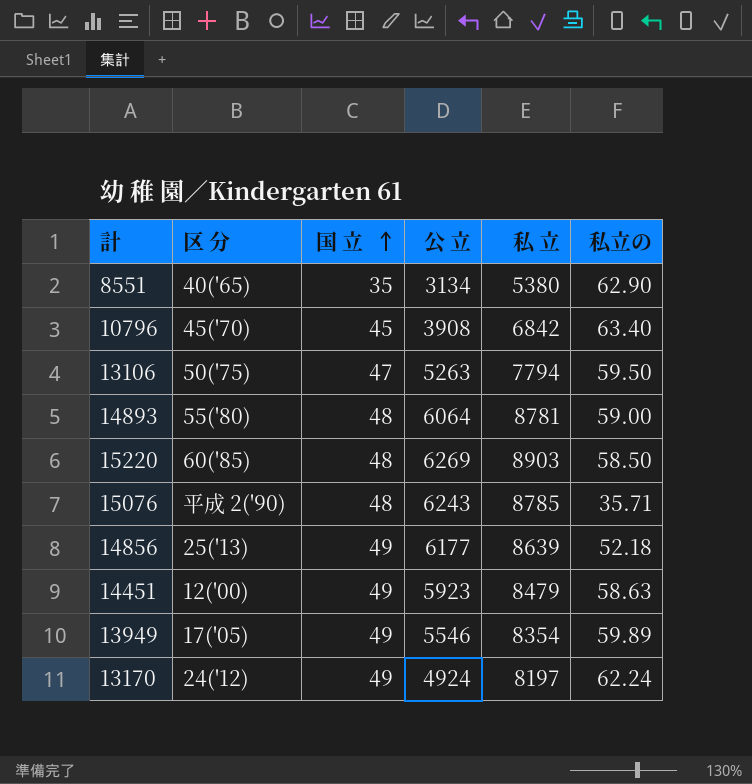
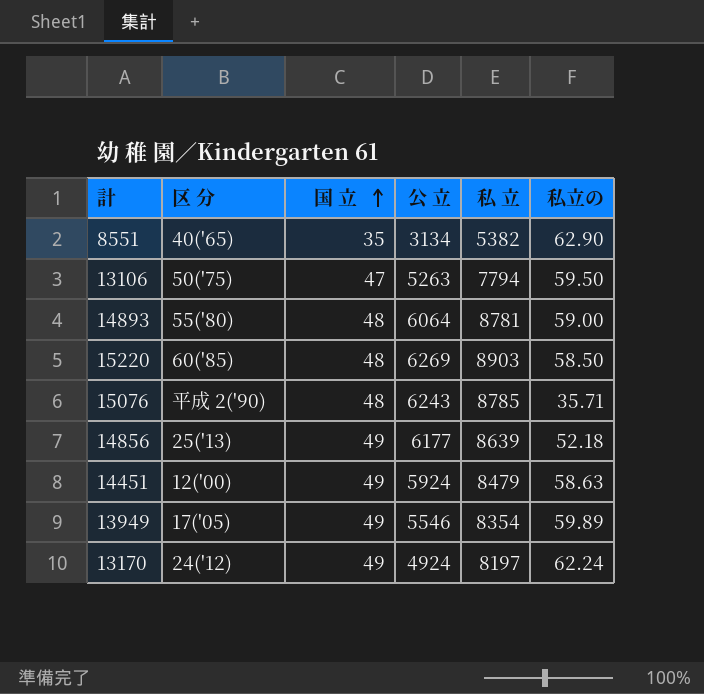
row 10796: 45('70) | 45 | 3908 | 6842 | 63.40 -> none
8551 | 私 立: 5380 -> 5382
14451 | 公 立: 5923 -> 5924

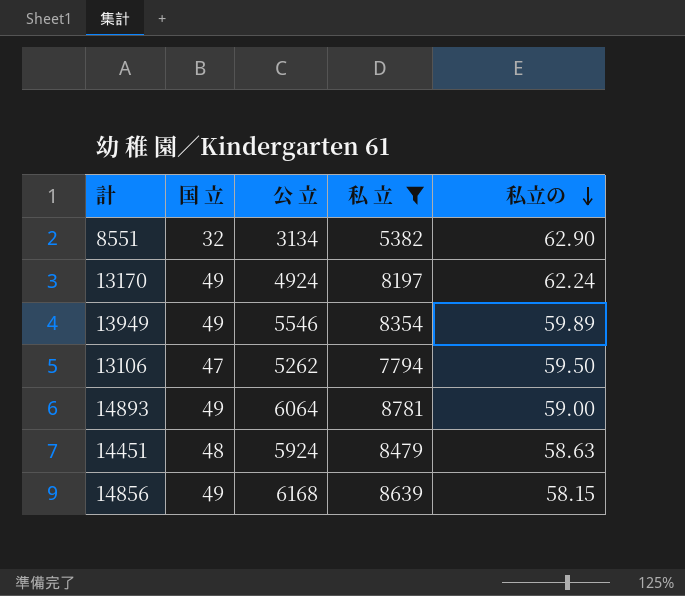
filter: none -> 私 立 <= 8781
row order: 国 立 ascending -> 私立の descending
column 区 分 | position: 2 -> none
8551 | 国 立: 35 -> 32
13106 | 公 立: 5263 -> 5262
14893 | 国 立: 48 -> 49
14451 | 国 立: 49 -> 48
14856 | 公 立: 6177 -> 6168
14856 | 私立の: 52.18 -> 58.15

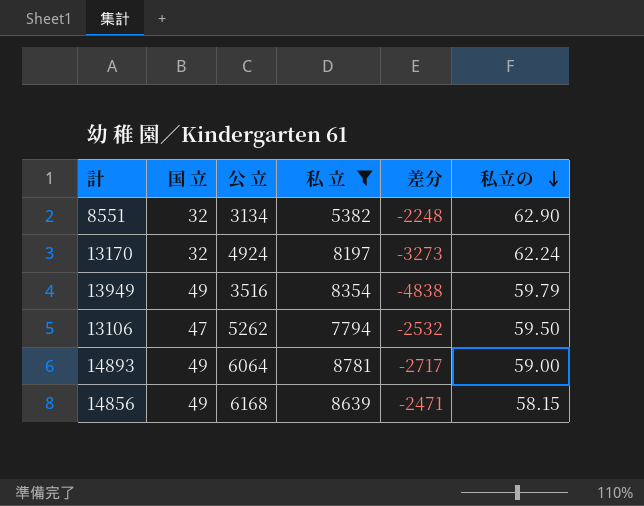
column 差分 | formula: none -> [公 立] - [私 立]
row 14451: 48 | 5924 | 8479 | 58.63 -> none
13170 | 国 立: 49 -> 32
13949 | 公 立: 5546 -> 3516
13949 | 私立の: 59.89 -> 59.79

